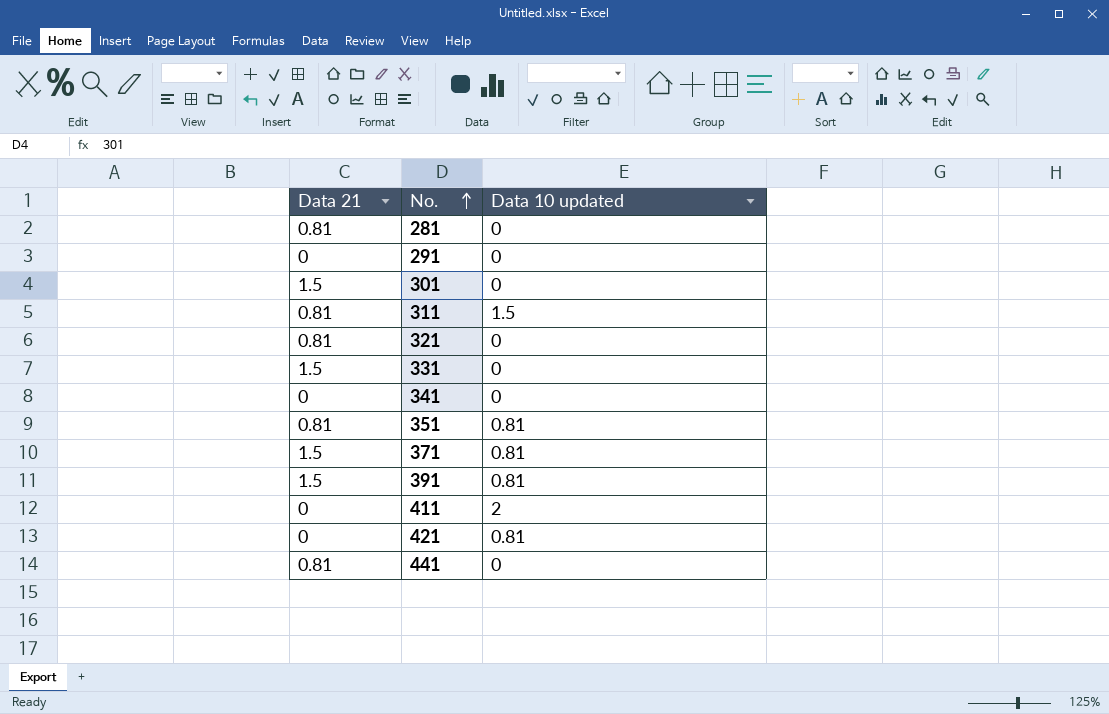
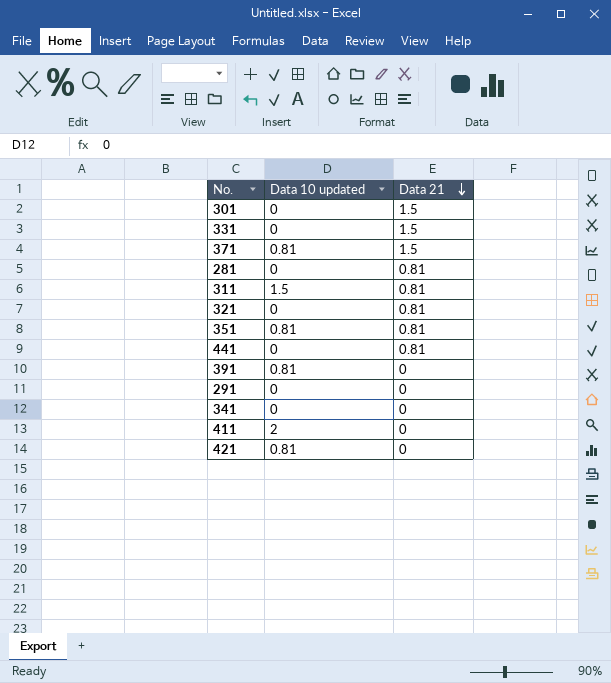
row order: No. ascending -> Data 21 descending
column Data 21 | position: 1 -> 3
391 | Data 21: 1.5 -> 0

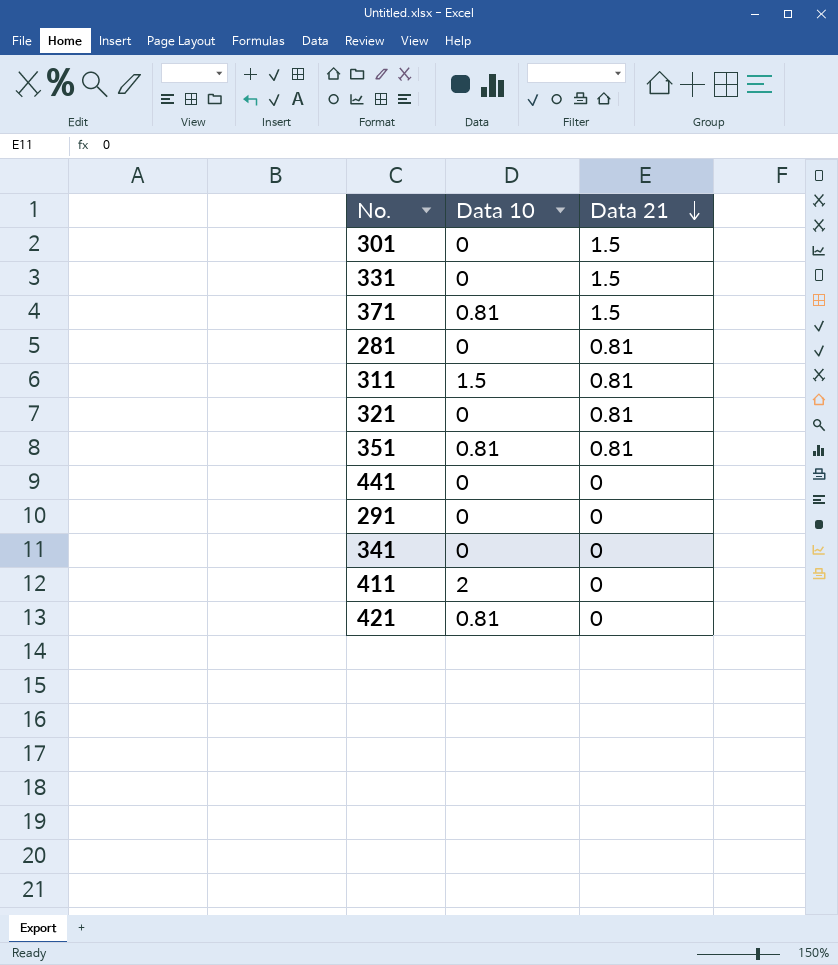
column name: Data 10 updated -> Data 10
row 391: 0.81 | 0 -> none
441 | Data 21: 0.81 -> 0

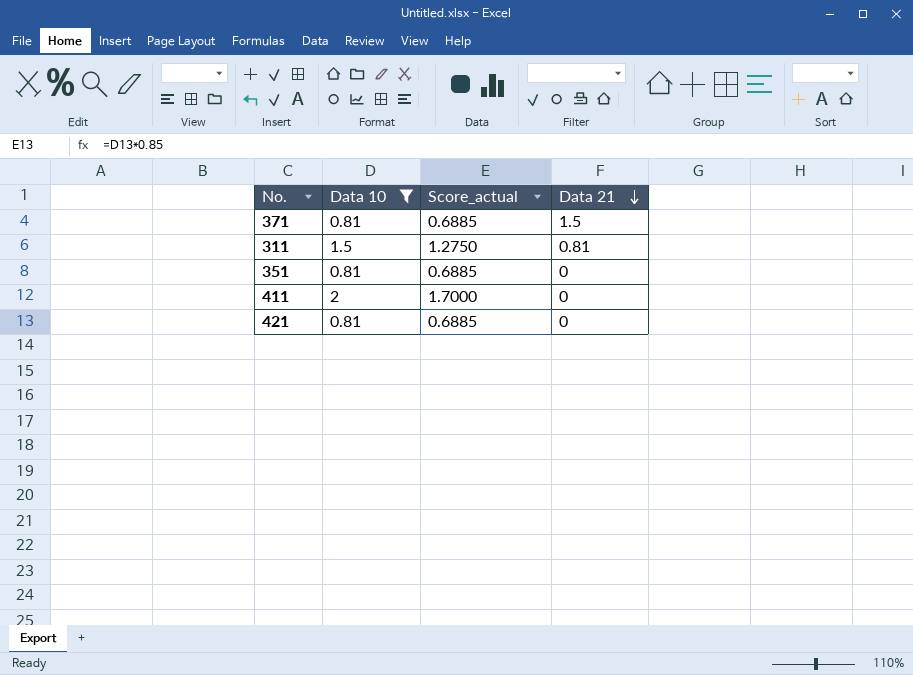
filter: none -> Data 10 != 0
column Score_actual | formula: none -> [Data 10] * 0.85
351 | Data 21: 0.81 -> 0

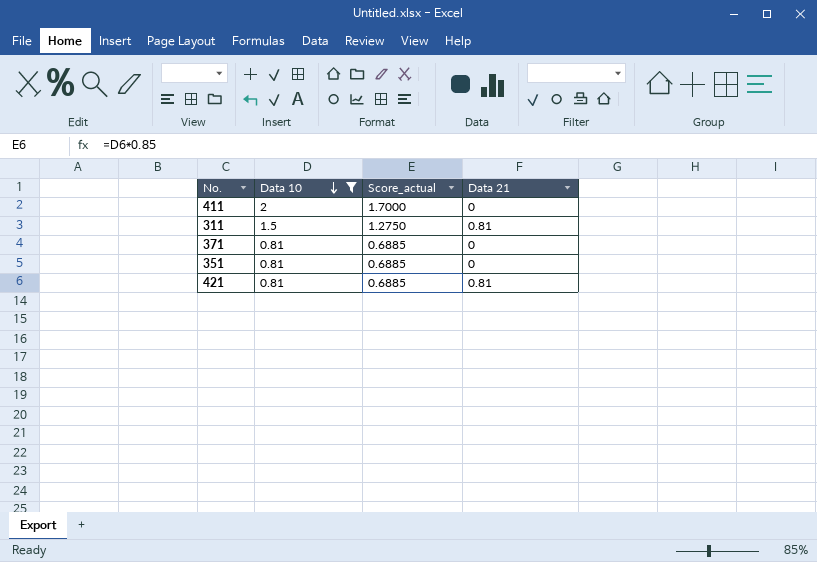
row order: Data 21 descending -> Data 10 descending
371 | Data 21: 1.5 -> 0
421 | Data 21: 0 -> 0.81

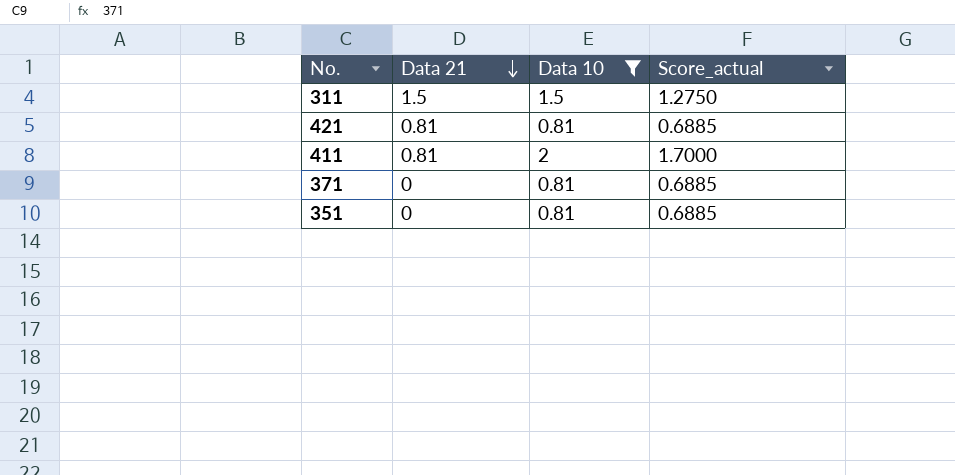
row order: Data 10 descending -> Data 21 descending
column Data 21 | position: 4 -> 2
311 | Data 21: 0.81 -> 1.5
411 | Data 21: 0 -> 0.81

